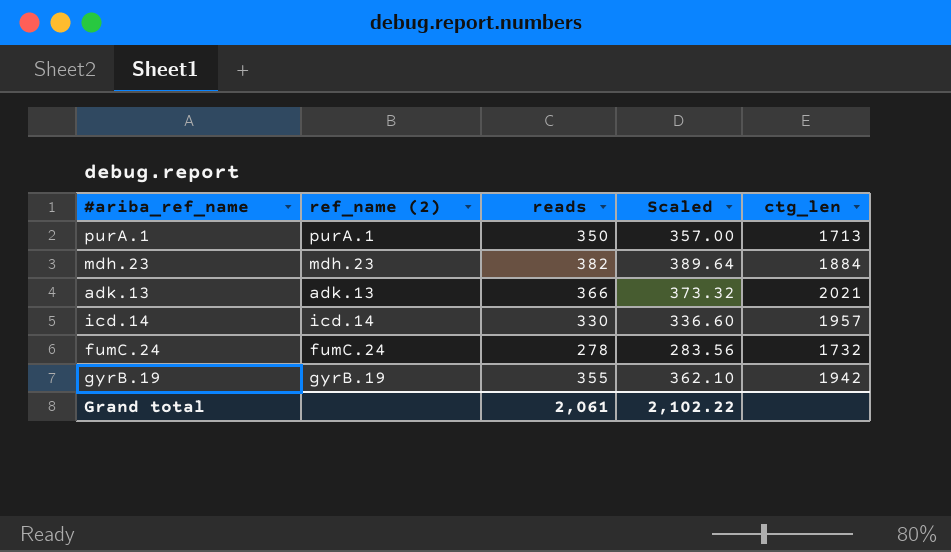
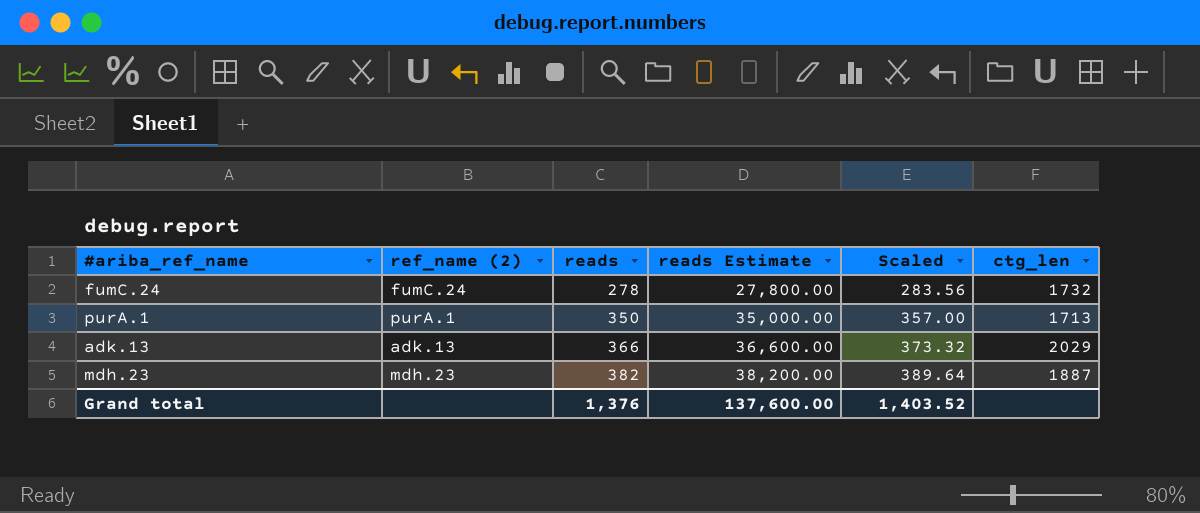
row order: none -> reads ascending
column reads Estimate | formula: none -> [reads] * 100
row icd.14: icd.14 | 330 | 336.60 | 1957 -> none
row gyrB.19: gyrB.19 | 355 | 362.10 | 1942 -> none
adk.13 | ctg_len: 2021 -> 2029
mdh.23 | ctg_len: 1884 -> 1887
Grand total | reads: 2,061 -> 1,376
Grand total | Scaled: 2,102.22 -> 1,403.52

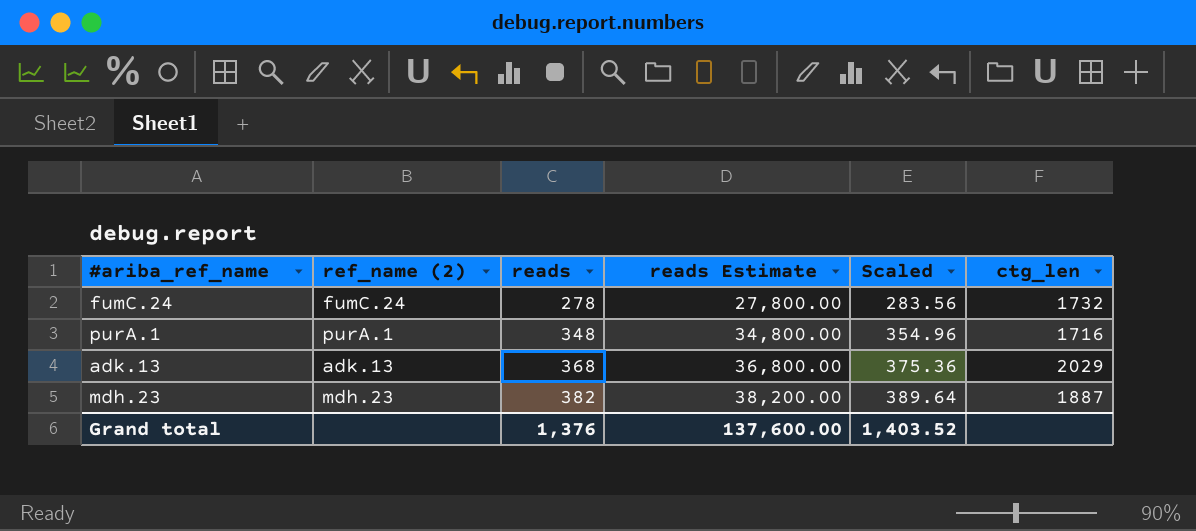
purA.1 | reads: 350 -> 348
purA.1 | reads Estimate: 35,000.00 -> 34,800.00
purA.1 | Scaled: 357.00 -> 354.96
purA.1 | ctg_len: 1713 -> 1716
adk.13 | reads: 366 -> 368
adk.13 | reads Estimate: 36,600.00 -> 36,800.00
adk.13 | Scaled: 373.32 -> 375.36

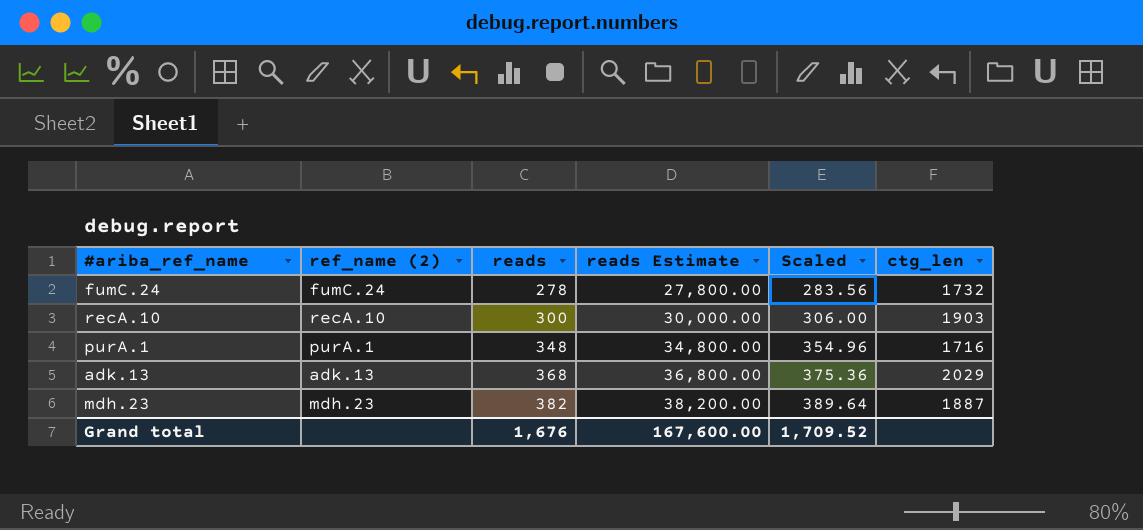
row recA.10: none -> recA.10 | 300 | 30,000.00 | 306.00 | 1903
Grand total | reads: 1,376 -> 1,676
Grand total | reads Estimate: 137,600.00 -> 167,600.00
Grand total | Scaled: 1,403.52 -> 1,709.52

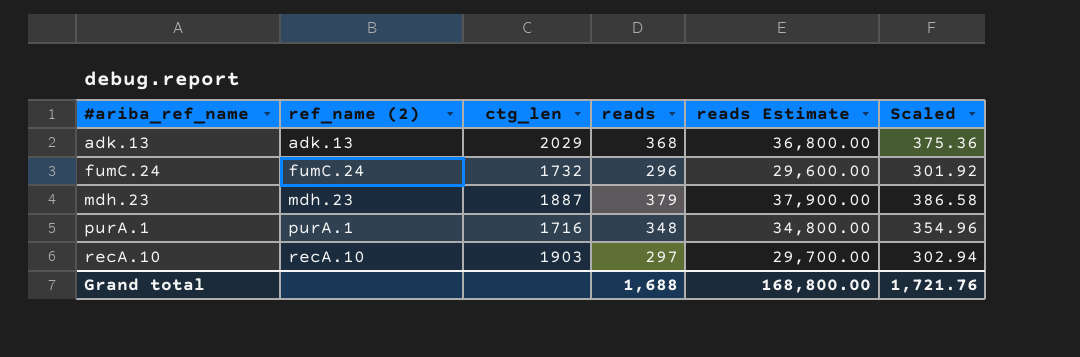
row order: reads ascending -> #ariba_ref_name ascending
column ctg_len | position: 6 -> 3
fumC.24 | reads: 278 -> 296
fumC.24 | reads Estimate: 27,800.00 -> 29,600.00
fumC.24 | Scaled: 283.56 -> 301.92
mdh.23 | reads: 382 -> 379
mdh.23 | reads Estimate: 38,200.00 -> 37,900.00
mdh.23 | Scaled: 389.64 -> 386.58
recA.10 | reads: 300 -> 297
recA.10 | reads Estimate: 30,000.00 -> 29,700.00
recA.10 | Scaled: 306.00 -> 302.94
Grand total | reads: 1,676 -> 1,688
Grand total | reads Estimate: 167,600.00 -> 168,800.00
Grand total | Scaled: 1,709.52 -> 1,721.76

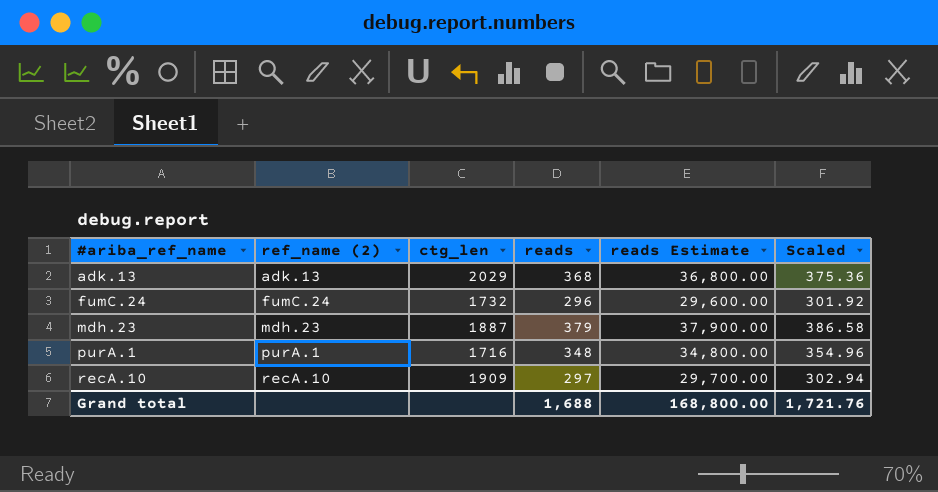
recA.10 | ctg_len: 1903 -> 1909

